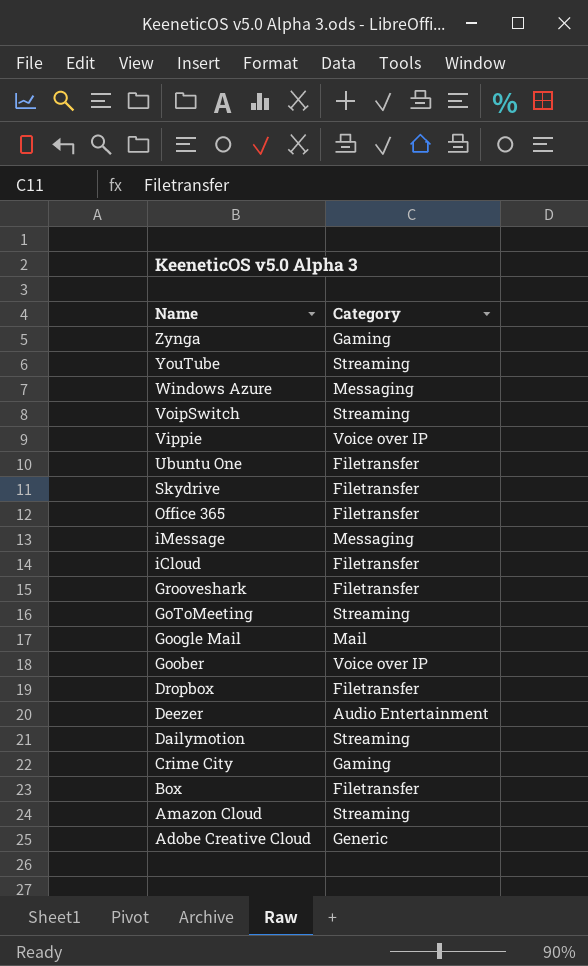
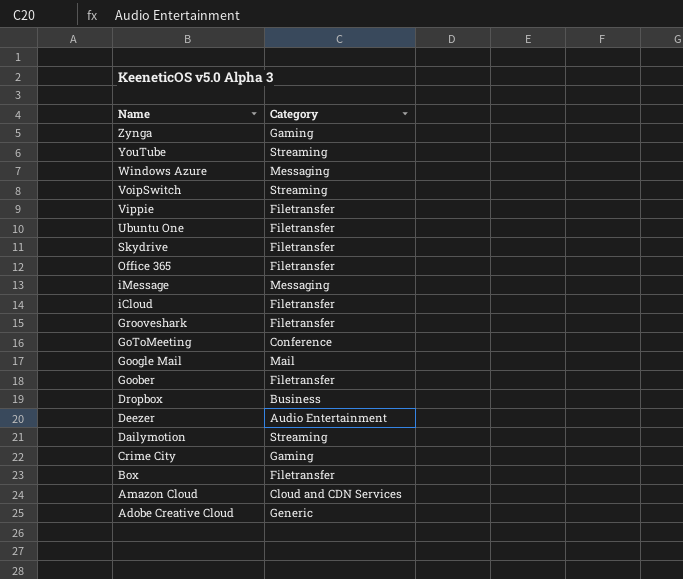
Vippie | Category: Voice over IP -> Filetransfer
GoToMeeting | Category: Streaming -> Conference
Goober | Category: Voice over IP -> Filetransfer
Dropbox | Category: Filetransfer -> Business
Amazon Cloud | Category: Streaming -> Cloud and CDN Services

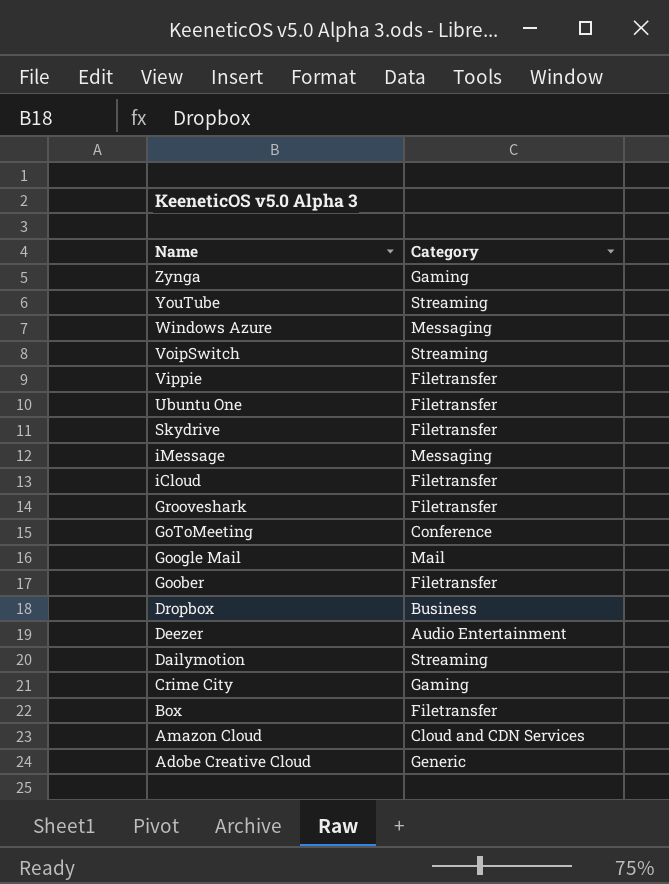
row Office 365: Filetransfer -> none

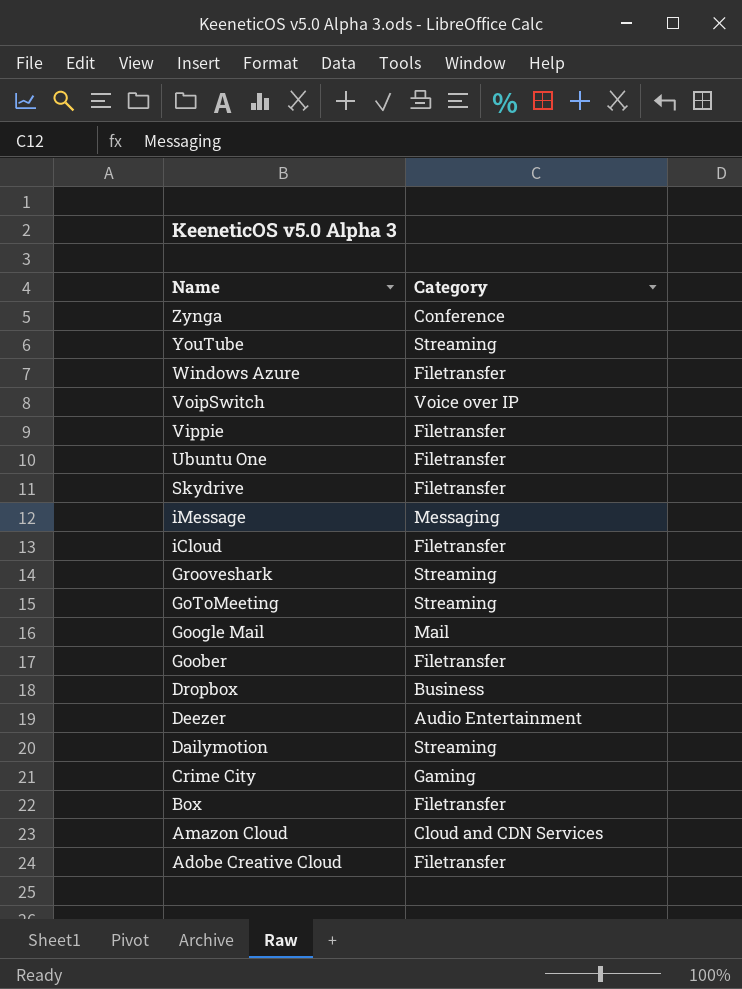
Zynga | Category: Gaming -> Conference
Windows Azure | Category: Messaging -> Filetransfer
VoipSwitch | Category: Streaming -> Voice over IP
Grooveshark | Category: Filetransfer -> Streaming
GoToMeeting | Category: Conference -> Streaming
Adobe Creative Cloud | Category: Generic -> Filetransfer

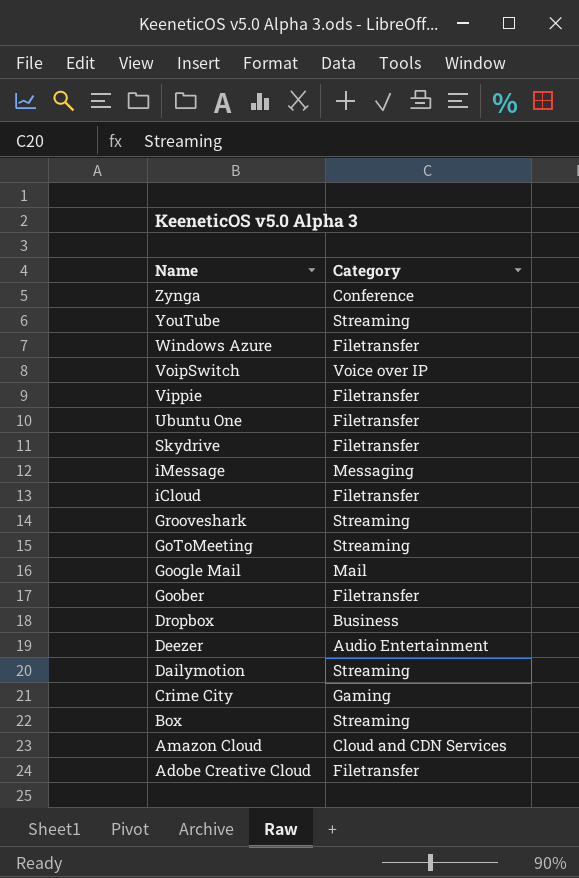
Box | Category: Filetransfer -> Streaming

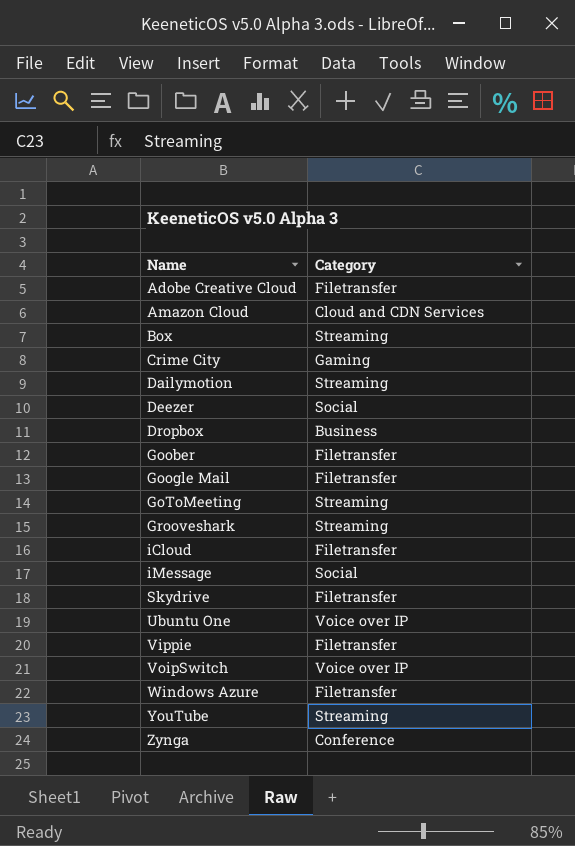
row order: Name descending -> Name ascending
Deezer | Category: Audio Entertainment -> Social
Google Mail | Category: Mail -> Filetransfer
iMessage | Category: Messaging -> Social
Ubuntu One | Category: Filetransfer -> Voice over IP

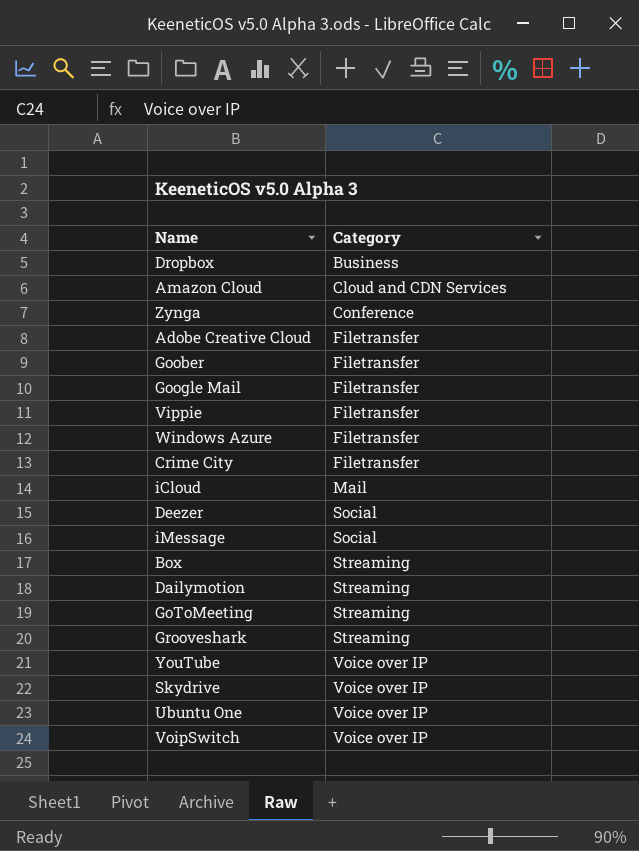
row order: Name ascending -> Category ascending
Crime City | Category: Gaming -> Filetransfer
iCloud | Category: Filetransfer -> Mail
YouTube | Category: Streaming -> Voice over IP
Skydrive | Category: Filetransfer -> Voice over IP

